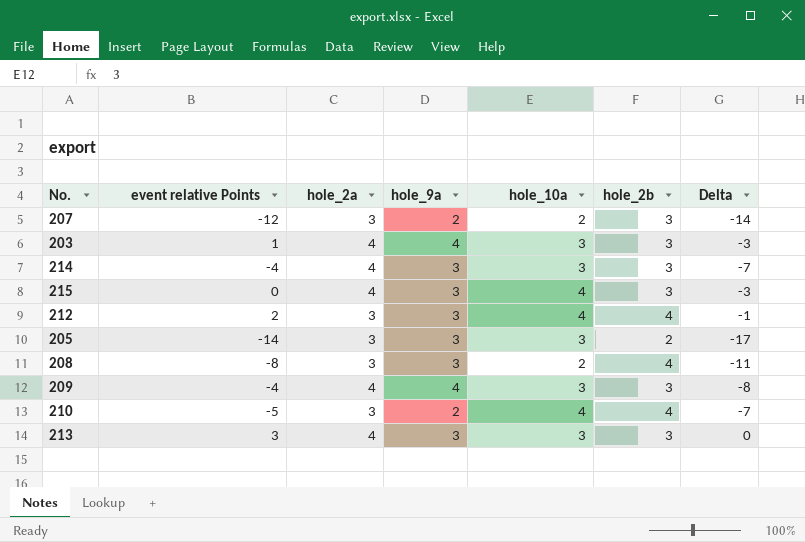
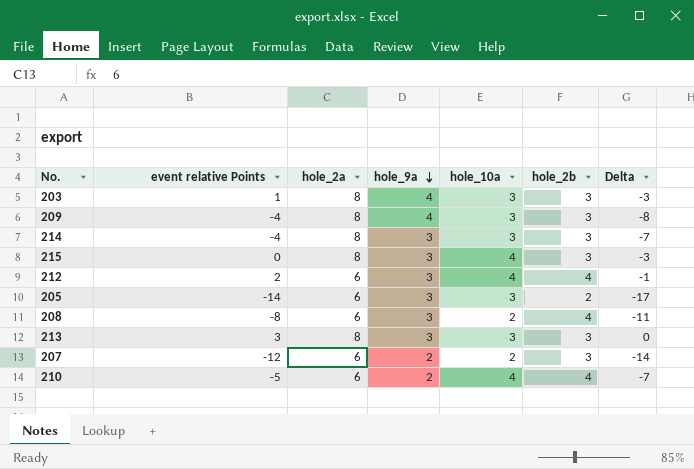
row order: none -> hole_9a descending
203 | hole_2a: 4 -> 8
209 | hole_2a: 4 -> 8
214 | hole_2a: 4 -> 8
215 | hole_2a: 4 -> 8
212 | hole_2a: 3 -> 6
205 | hole_2a: 3 -> 6
208 | hole_2a: 3 -> 6
213 | hole_2a: 4 -> 8
207 | hole_2a: 3 -> 6
210 | hole_2a: 3 -> 6

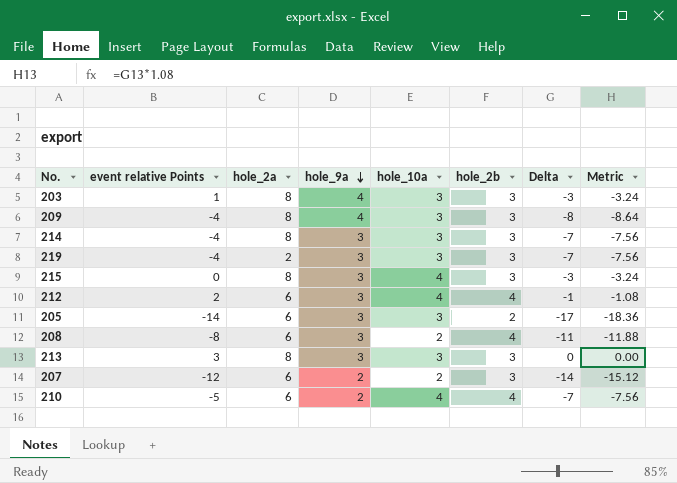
column Metric | formula: none -> [Delta] * 1.08
row 219: none -> -4 | 2 | 3 | 3 | 3 | -7 | -7.56

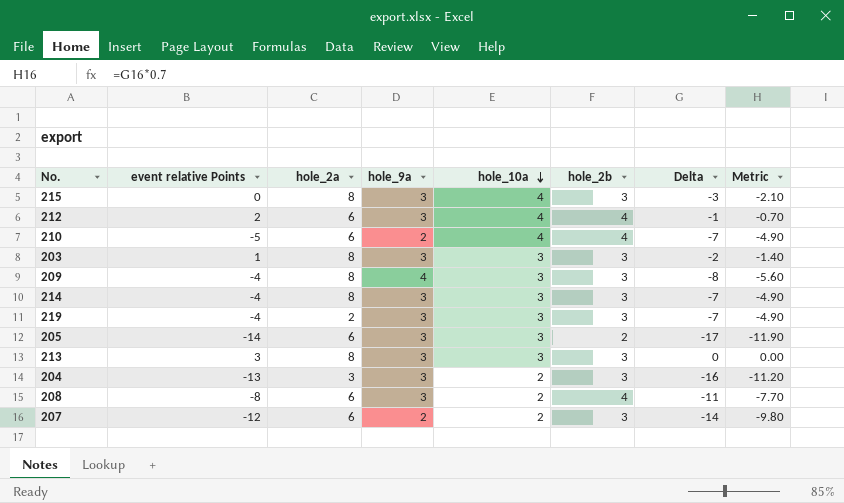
row order: hole_9a descending -> hole_10a descending
column Metric | formula: [Delta] * 1.08 -> [Delta] * 0.7
203 | hole_9a: 4 -> 3
203 | Delta: -3 -> -2
row 204: none -> -13 | 3 | 3 | 2 | 3 | -16 | -11.20

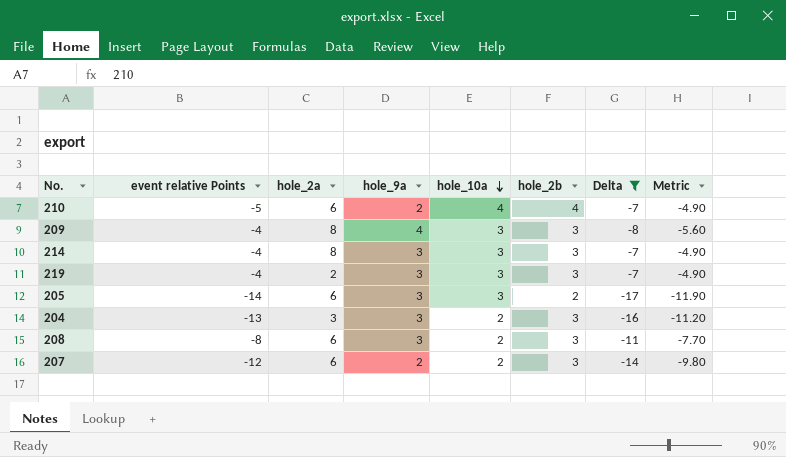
filter: none -> Delta <= -7
208 | hole_2b: 4 -> 3

